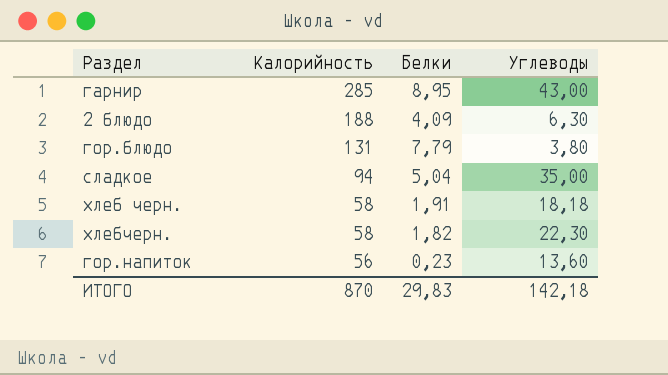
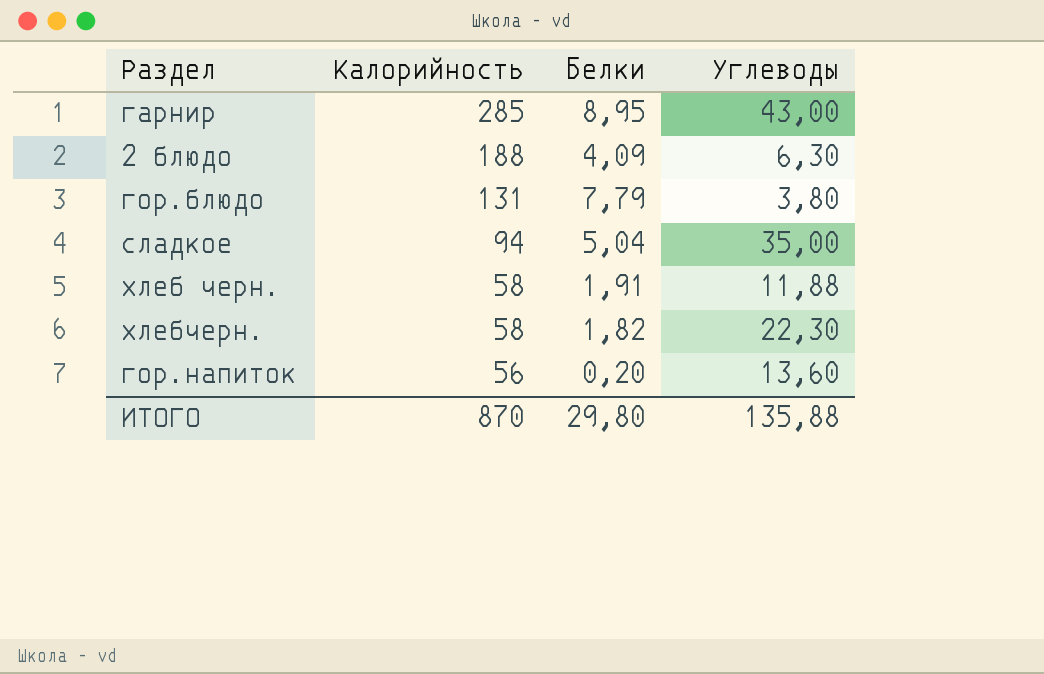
хлеб черн. | Углеводы: 18,18 -> 11,88
гор.напиток | Белки: 0,23 -> 0,20
ИТОГО | Белки: 29,83 -> 29,80
ИТОГО | Углеводы: 142,18 -> 135,88

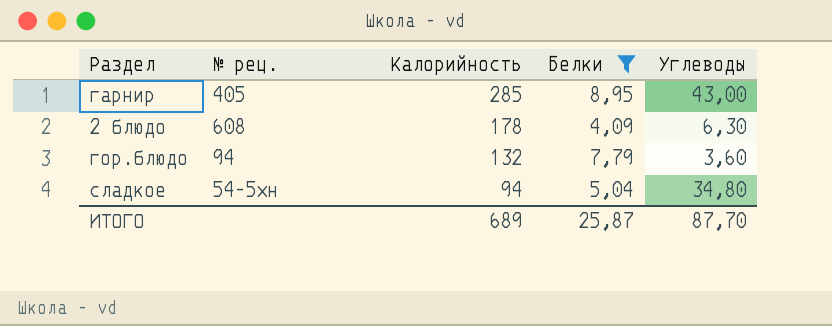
filter: none -> Белки >= 4,09
column № рец. | position: none -> 2
2 блюдо | Калорийность: 188 -> 178
гор.блюдо | Калорийность: 131 -> 132
гор.блюдо | Углеводы: 3,80 -> 3,60
сладкое | Углеводы: 35,00 -> 34,80
ИТОГО | Калорийность: 870 -> 689
ИТОГО | Белки: 29,80 -> 25,87
ИТОГО | Углеводы: 135,88 -> 87,70

